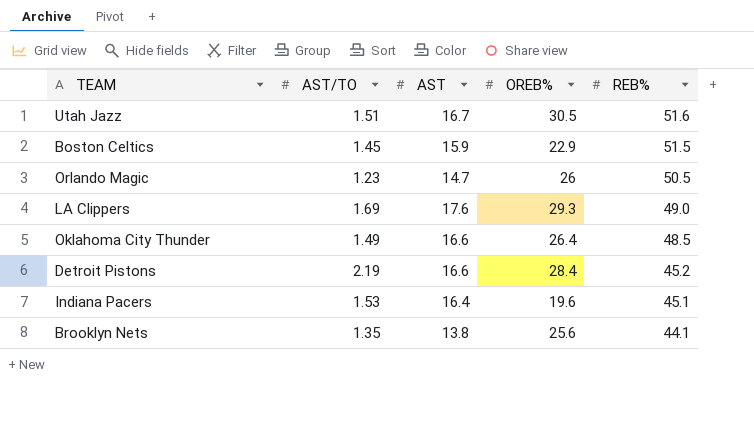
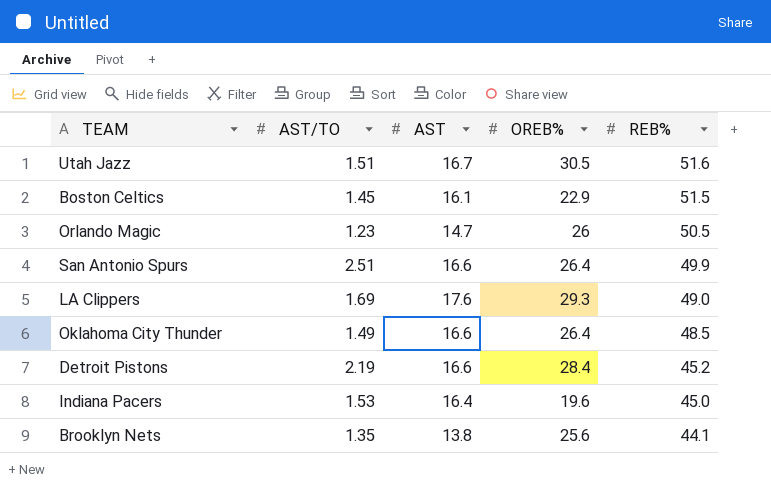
Boston Celtics | AST: 15.9 -> 16.1
row San Antonio Spurs: none -> 2.51 | 16.6 | 26.4 | 49.9
Indiana Pacers | REB%: 45.1 -> 45.0

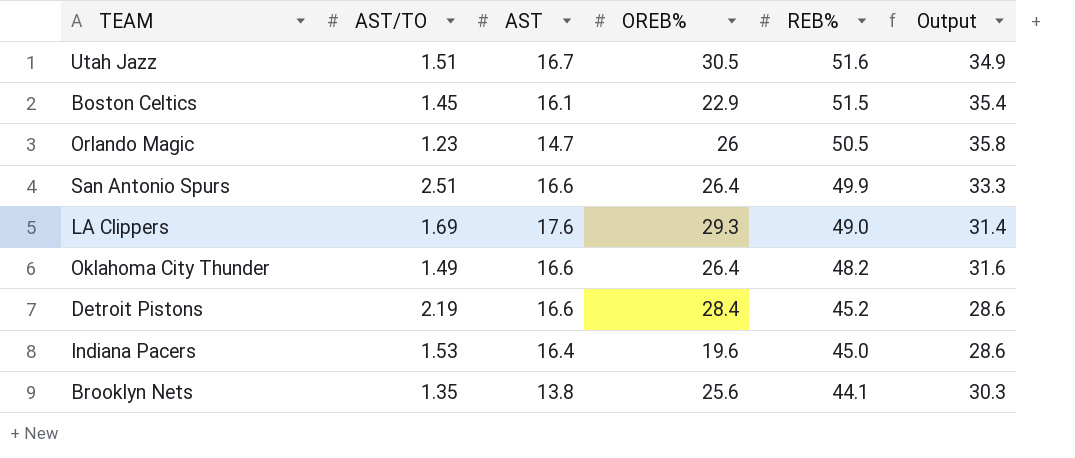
column Output | formula: none -> [REB%] - [AST]
Oklahoma City Thunder | REB%: 48.5 -> 48.2

